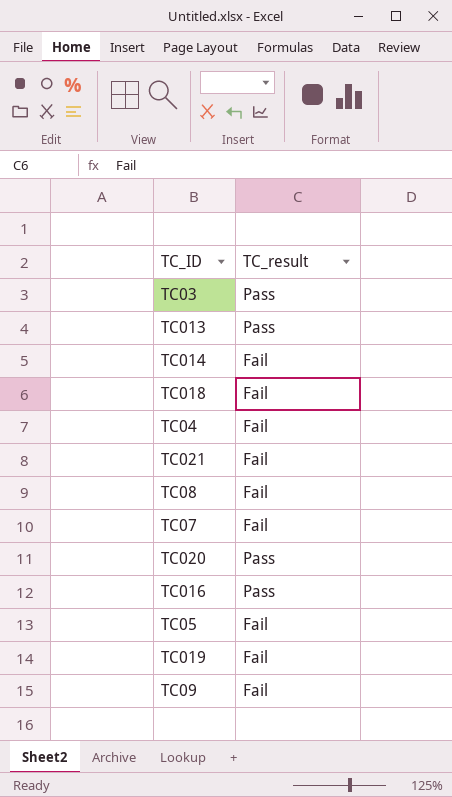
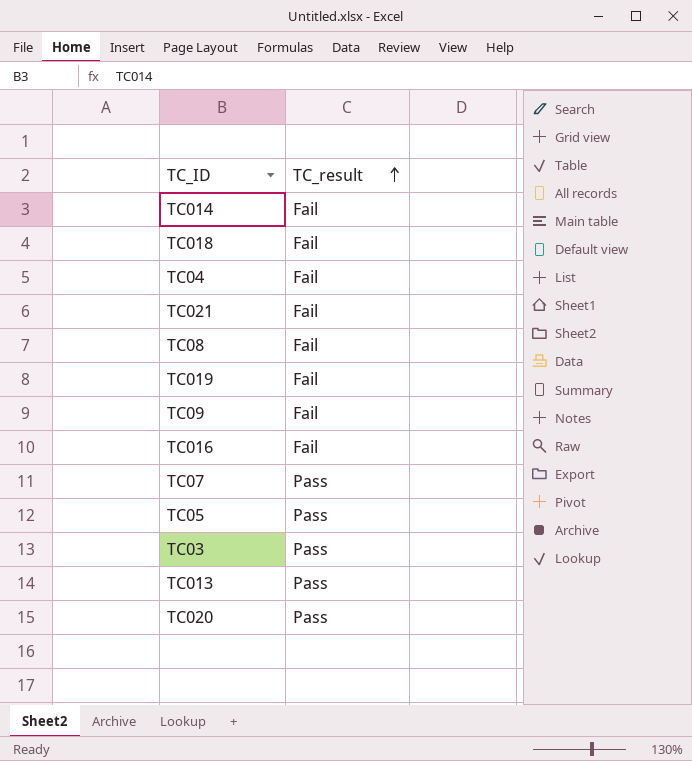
row order: none -> TC_result ascending
TC016 | TC_result: Pass -> Fail
TC07 | TC_result: Fail -> Pass
TC05 | TC_result: Fail -> Pass

